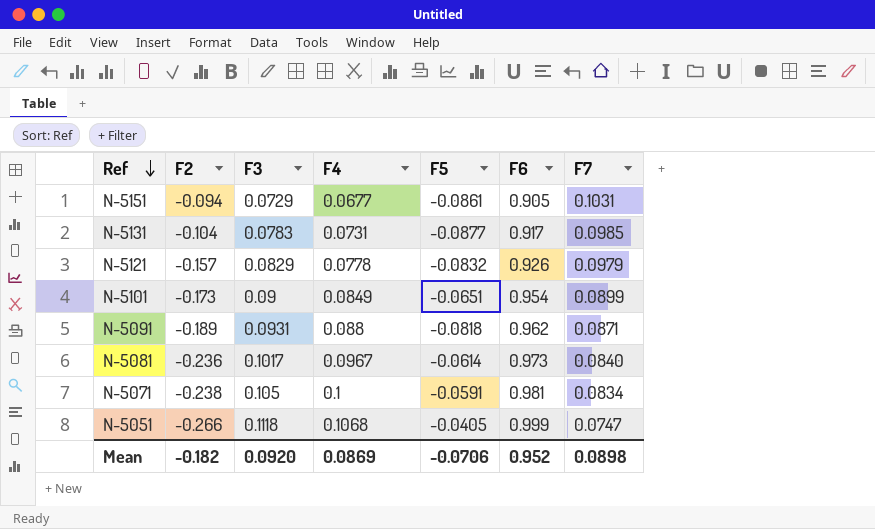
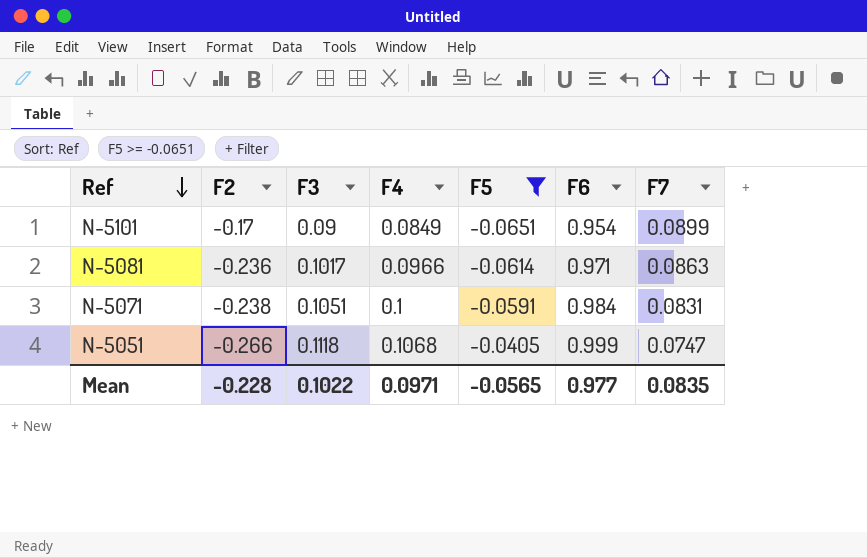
filter: none -> F5 >= -0.0651
N-5101 | F2: -0.173 -> -0.17
N-5081 | F4: 0.0967 -> 0.0966
N-5081 | F6: 0.973 -> 0.971
N-5081 | F7: 0.0840 -> 0.0863
N-5071 | F3: 0.105 -> 0.1051
N-5071 | F6: 0.981 -> 0.984
N-5071 | F7: 0.0834 -> 0.0831
Mean | F2: -0.182 -> -0.228
Mean | F3: 0.0920 -> 0.1022
Mean | F4: 0.0869 -> 0.0971
Mean | F5: -0.0706 -> -0.0565
Mean | F6: 0.952 -> 0.977
Mean | F7: 0.0898 -> 0.0835

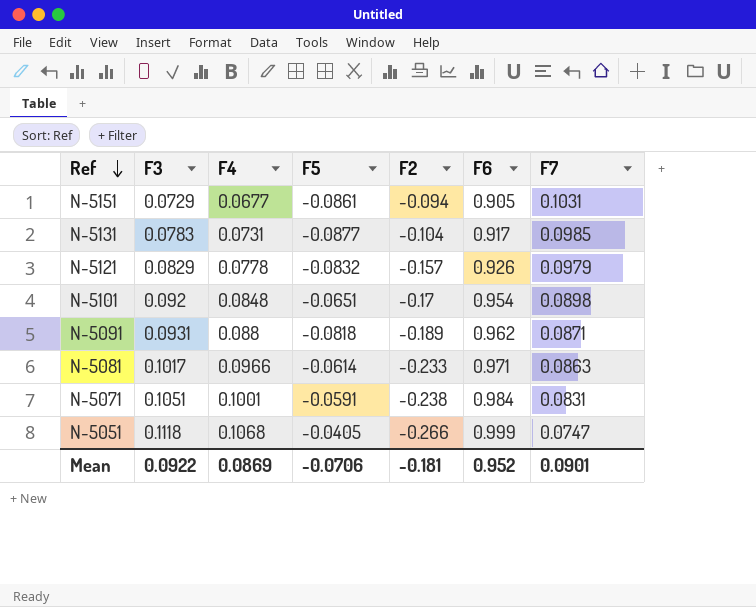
filter: F5 >= -0.0651 -> none
column F2 | position: 2 -> 5
N-5101 | F3: 0.09 -> 0.092
N-5101 | F4: 0.0849 -> 0.0848
N-5101 | F7: 0.0899 -> 0.0898
N-5081 | F2: -0.236 -> -0.233
N-5071 | F4: 0.1 -> 0.1001
Mean | F3: 0.1022 -> 0.0922
Mean | F4: 0.0971 -> 0.0869
Mean | F5: -0.0565 -> -0.0706
Mean | F2: -0.228 -> -0.181
Mean | F6: 0.977 -> 0.952
Mean | F7: 0.0835 -> 0.0901

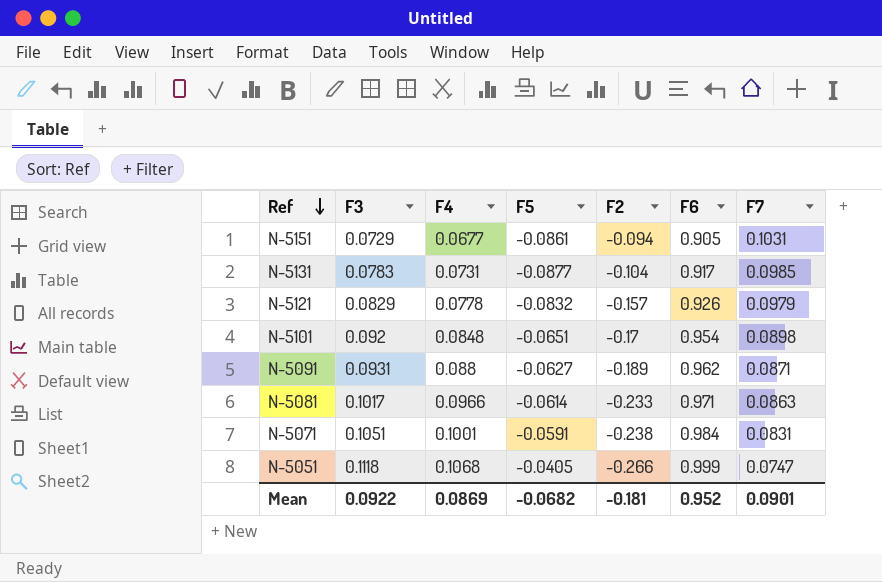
N-5091 | F5: -0.0818 -> -0.0627
Mean | F5: -0.0706 -> -0.0682

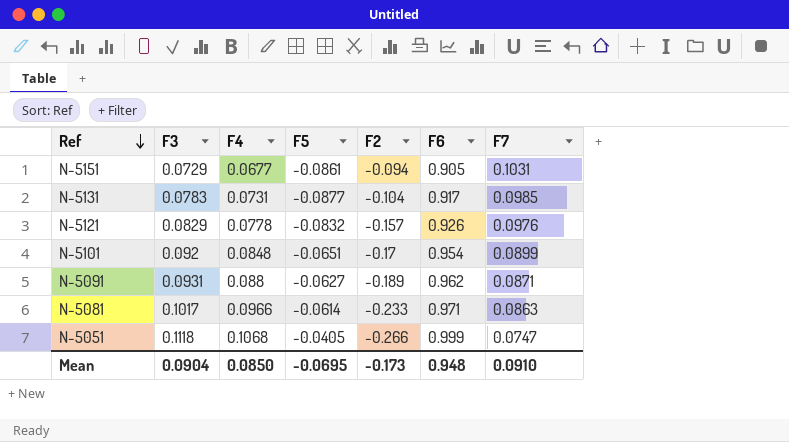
row N-5071: 0.1051 | 0.1001 | -0.0591 | -0.238 | 0.984 | 0.0831 -> none
N-5121 | F7: 0.0979 -> 0.0976
N-5101 | F7: 0.0898 -> 0.0899
Mean | F3: 0.0922 -> 0.0904
Mean | F4: 0.0869 -> 0.0850
Mean | F5: -0.0682 -> -0.0695
Mean | F2: -0.181 -> -0.173
Mean | F6: 0.952 -> 0.948
Mean | F7: 0.0901 -> 0.0910

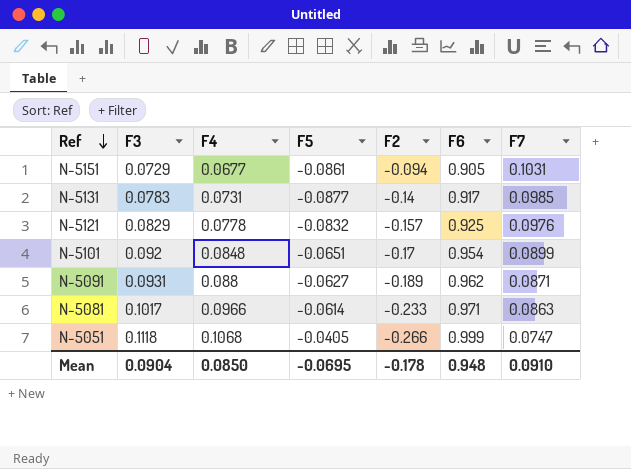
N-5131 | F2: -0.104 -> -0.14
N-5121 | F6: 0.926 -> 0.925
Mean | F2: -0.173 -> -0.178

